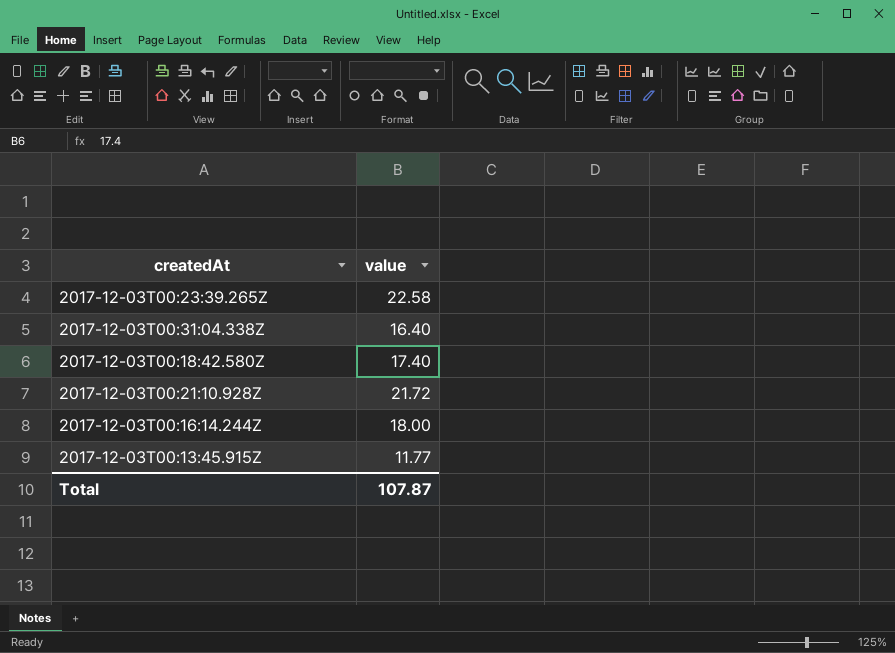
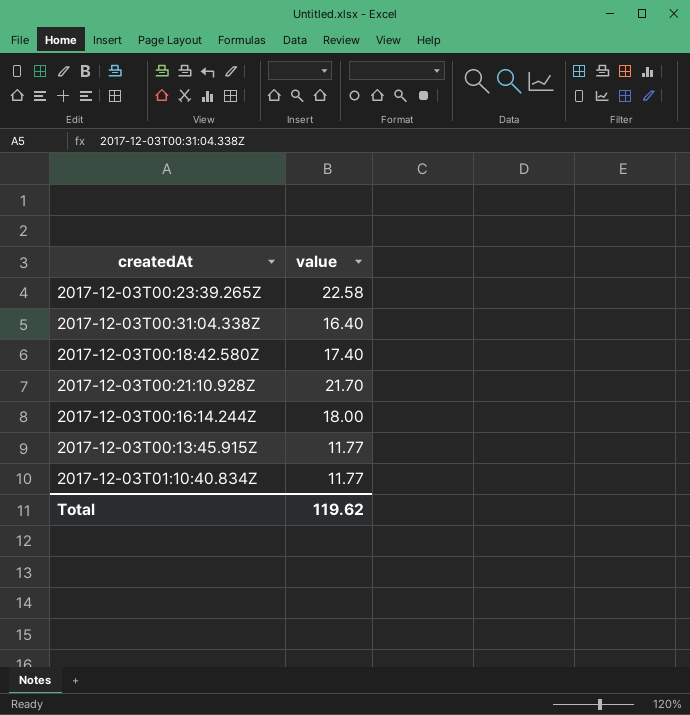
2017-12-03T00:21:10.928Z | value: 21.72 -> 21.70
row 2017-12-03T01:10:40.834Z: none -> 11.77
Total | value: 107.87 -> 119.62

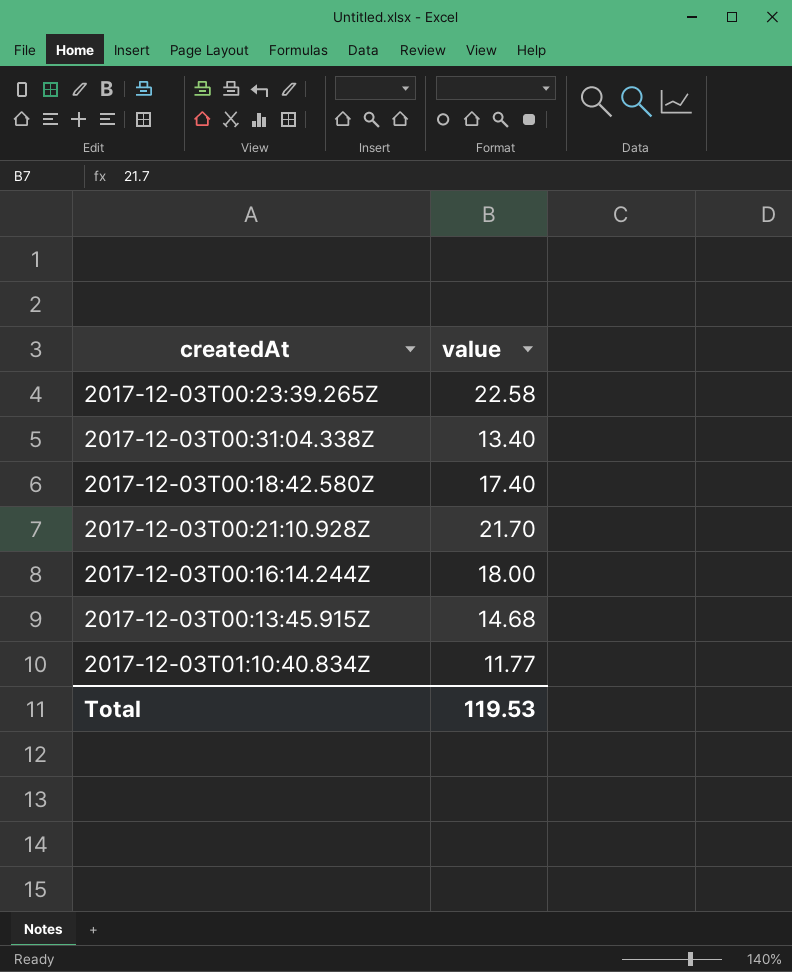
2017-12-03T00:31:04.338Z | value: 16.40 -> 13.40
2017-12-03T00:13:45.915Z | value: 11.77 -> 14.68
Total | value: 119.62 -> 119.53

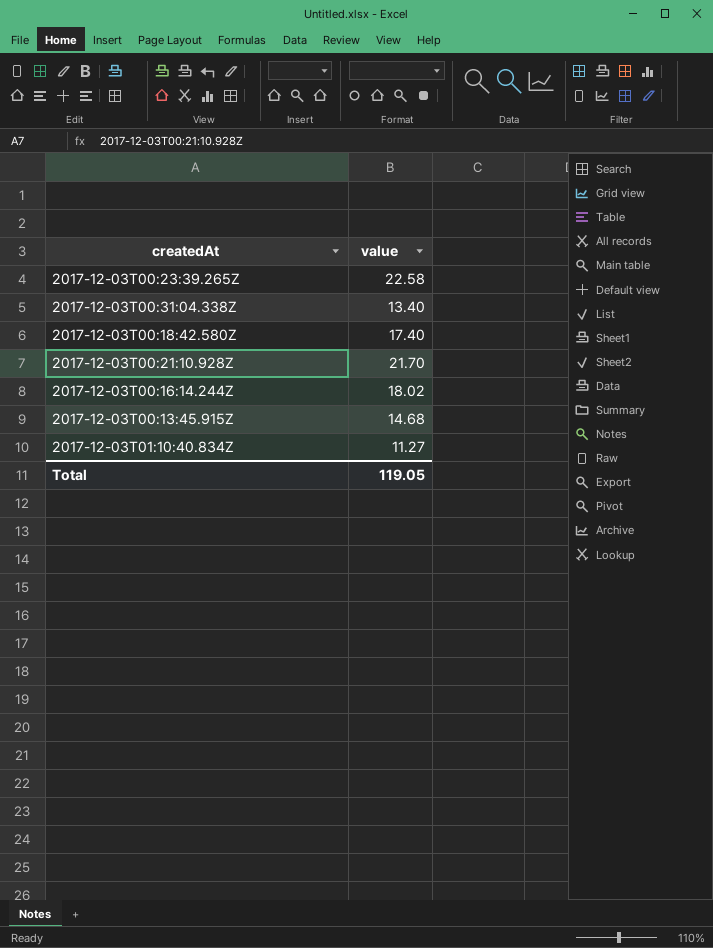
2017-12-03T00:16:14.244Z | value: 18.00 -> 18.02
2017-12-03T01:10:40.834Z | value: 11.77 -> 11.27
Total | value: 119.53 -> 119.05

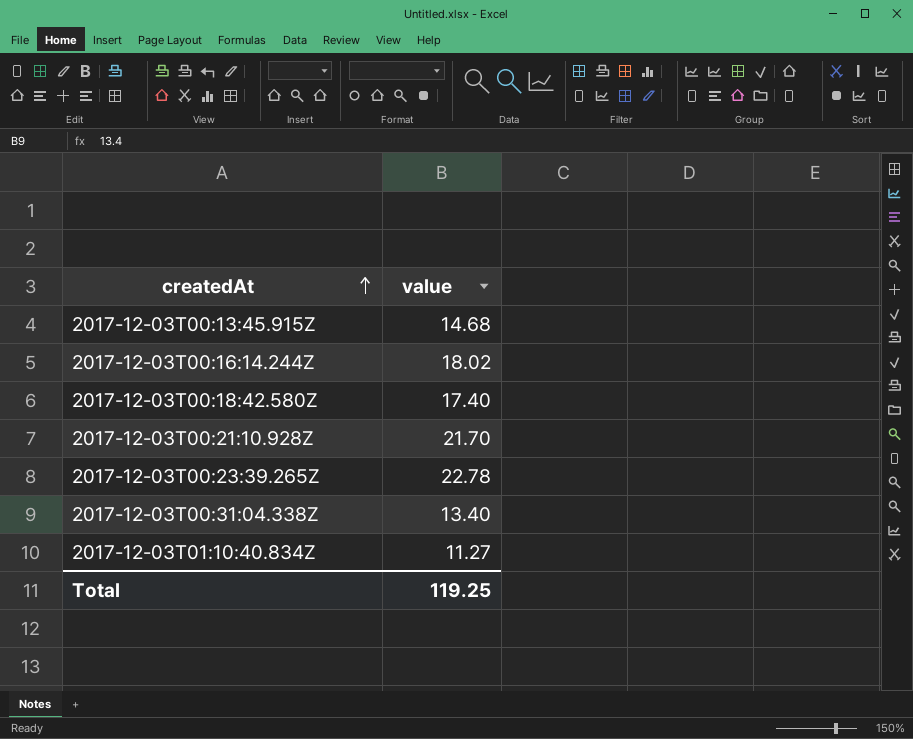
row order: none -> createdAt ascending
2017-12-03T00:23:39.265Z | value: 22.58 -> 22.78
Total | value: 119.05 -> 119.25

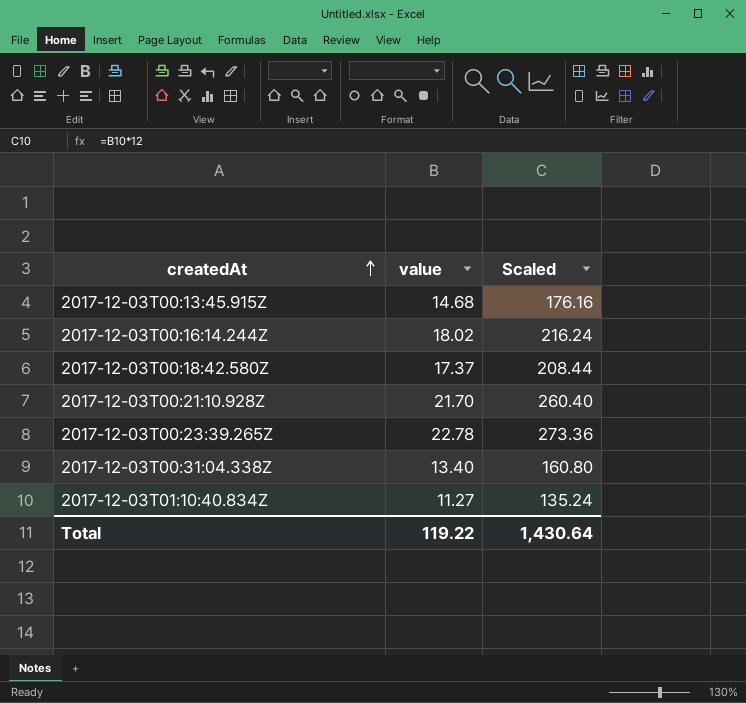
column Scaled | formula: none -> [value] * 12
2017-12-03T00:18:42.580Z | value: 17.40 -> 17.37
Total | value: 119.25 -> 119.22

